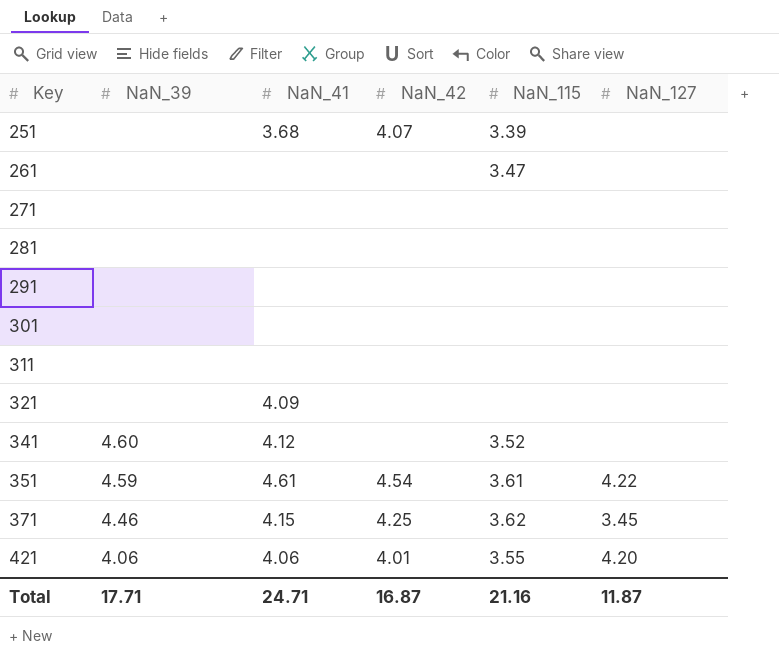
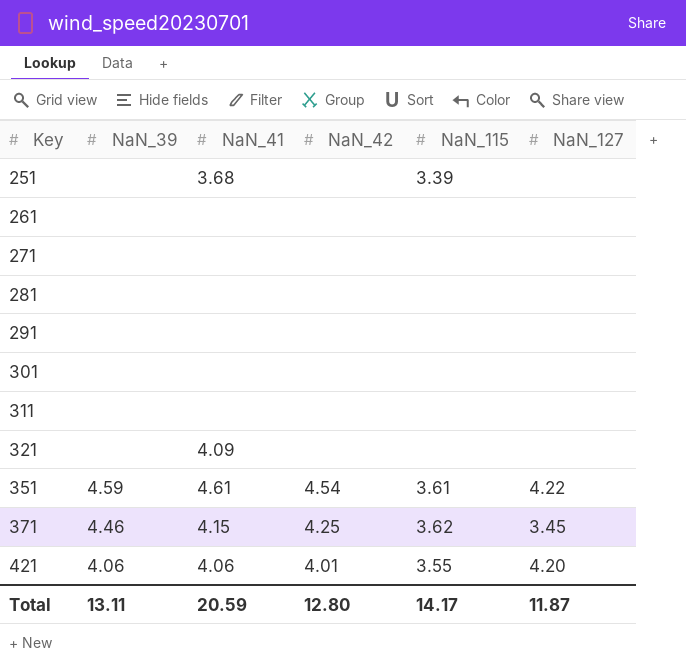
row 341: 4.60 | 4.12 | none | 3.52 | none -> none
251 | NaN_42: 4.07 -> none
261 | NaN_115: 3.47 -> none
Total | NaN_39: 17.71 -> 13.11
Total | NaN_41: 24.71 -> 20.59
Total | NaN_42: 16.87 -> 12.80
Total | NaN_115: 21.16 -> 14.17

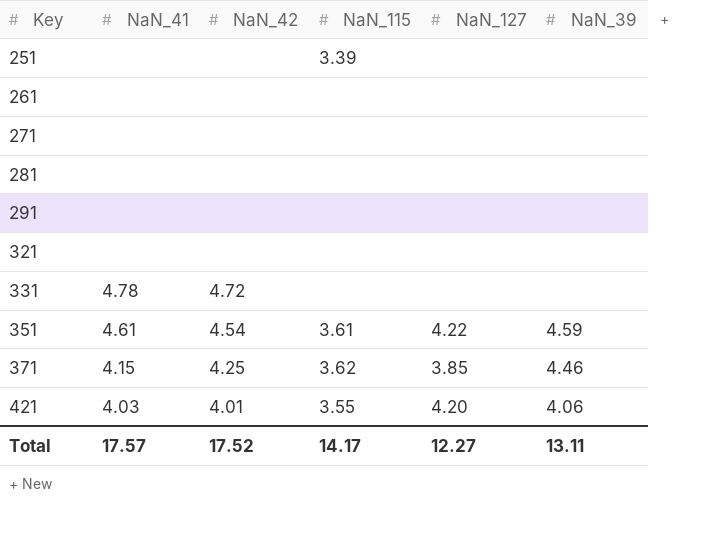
column NaN_39 | position: 2 -> 6
row 301: none | none | none | none | none -> none
row 311: none | none | none | none | none -> none
251 | NaN_41: 3.68 -> none
321 | NaN_41: 4.09 -> none
row 331: none -> 4.78 | 4.72 | none | none | none
371 | NaN_127: 3.45 -> 3.85
421 | NaN_41: 4.06 -> 4.03
Total | NaN_41: 20.59 -> 17.57
Total | NaN_42: 12.80 -> 17.52
Total | NaN_127: 11.87 -> 12.27

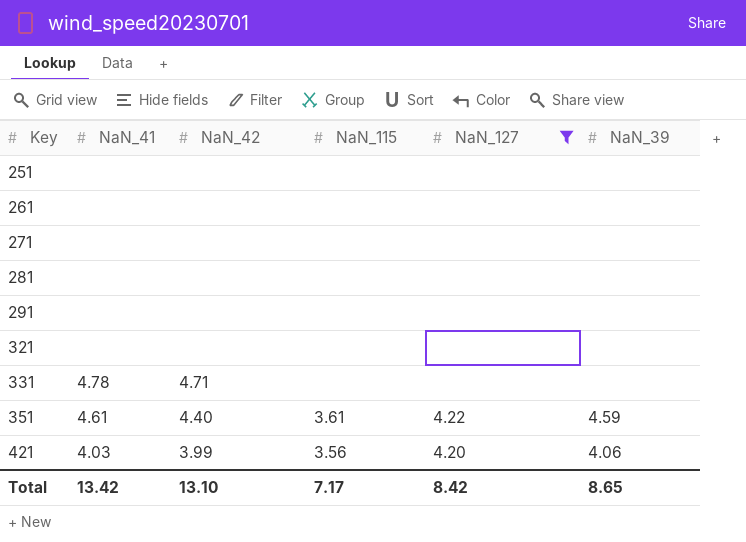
filter: none -> NaN_127 != 3.85
251 | NaN_115: 3.39 -> none
331 | NaN_42: 4.72 -> 4.71
351 | NaN_42: 4.54 -> 4.40
421 | NaN_42: 4.01 -> 3.99
421 | NaN_115: 3.55 -> 3.56
Total | NaN_41: 17.57 -> 13.42
Total | NaN_42: 17.52 -> 13.10
Total | NaN_115: 14.17 -> 7.17
Total | NaN_127: 12.27 -> 8.42
Total | NaN_39: 13.11 -> 8.65

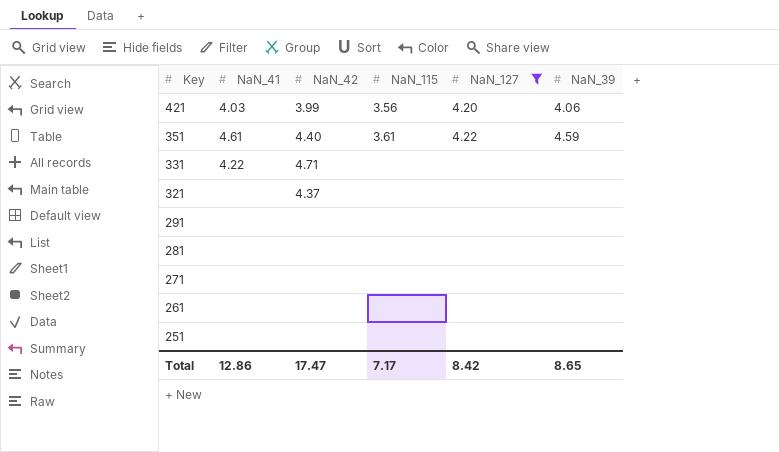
row order: Key ascending -> Key descending
331 | NaN_41: 4.78 -> 4.22
321 | NaN_42: none -> 4.37
Total | NaN_41: 13.42 -> 12.86
Total | NaN_42: 13.10 -> 17.47

